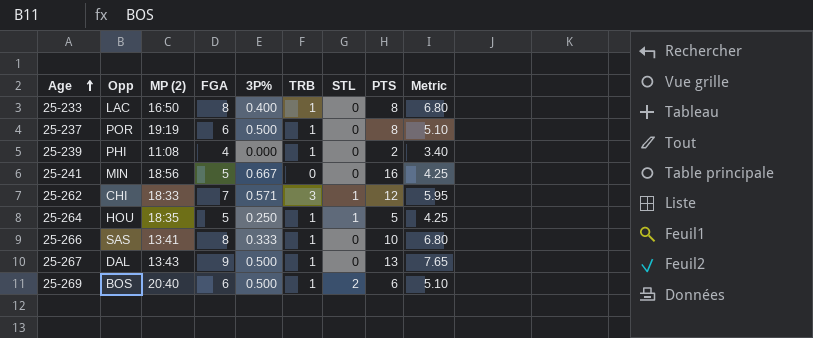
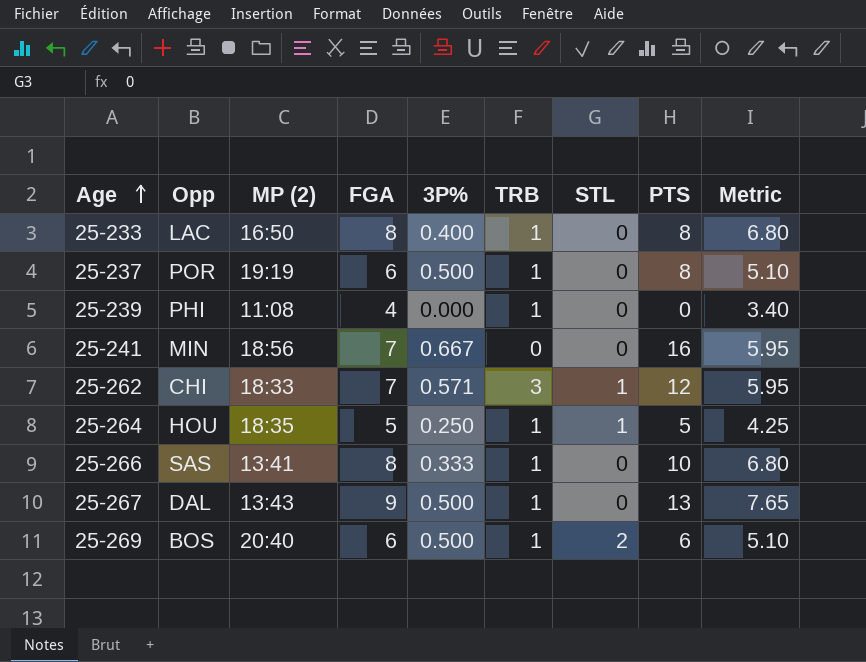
25-239 | PTS: 2 -> 0
25-241 | FGA: 5 -> 7
25-241 | Metric: 4.25 -> 5.95

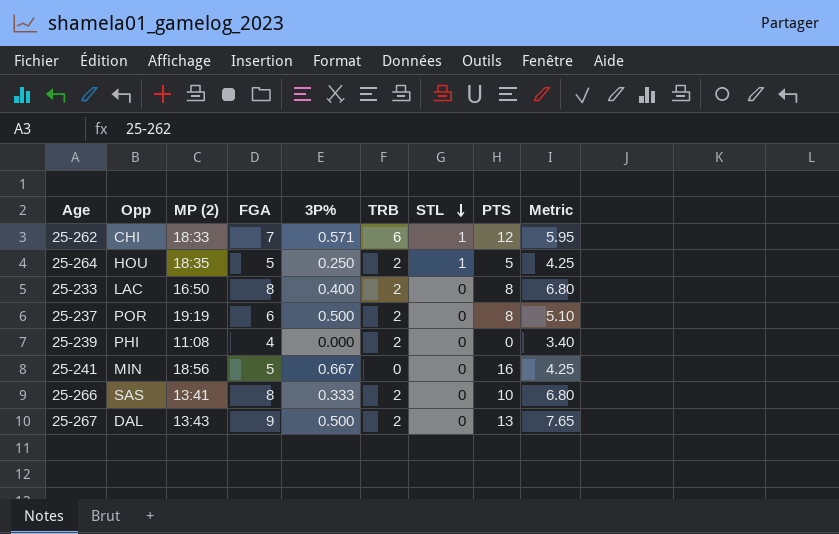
row order: Age ascending -> STL descending
row 25-269: BOS | 20:40 | 6 | 0.500 | 1 | 2 | 6 | 5.10 -> none
25-262 | TRB: 3 -> 6
25-264 | TRB: 1 -> 2
25-233 | TRB: 1 -> 2
25-237 | TRB: 1 -> 2
25-239 | TRB: 1 -> 2
25-241 | FGA: 7 -> 5
25-241 | Metric: 5.95 -> 4.25
25-266 | TRB: 1 -> 2
25-267 | TRB: 1 -> 2

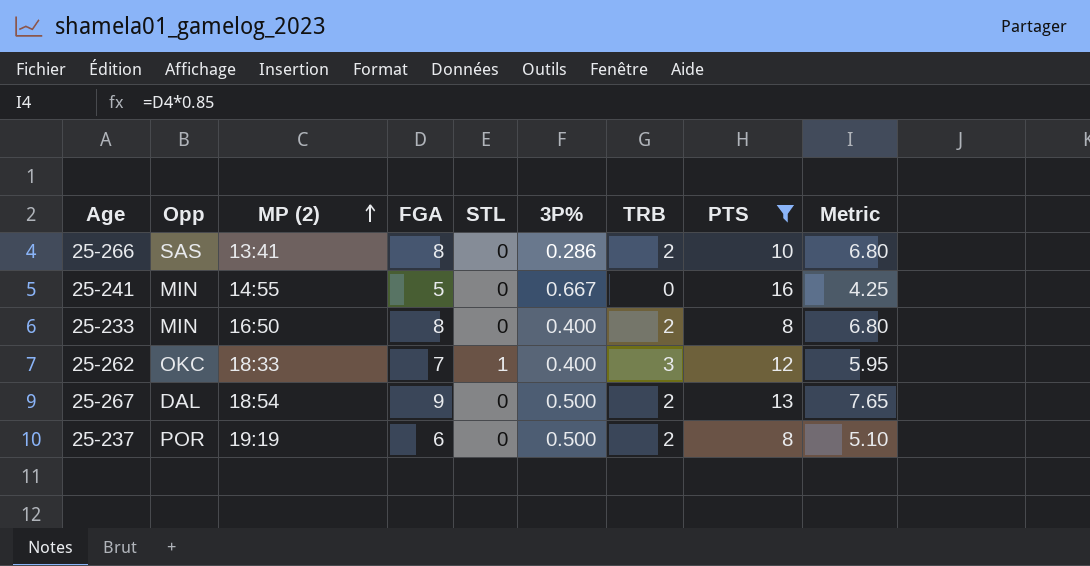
filter: none -> PTS >= 8
row order: STL descending -> MP (2) ascending
column STL | position: 7 -> 5
25-266 | 3P%: 0.333 -> 0.286
25-241 | MP (2): 18:56 -> 14:55
25-233 | Opp: LAC -> MIN
25-262 | Opp: CHI -> OKC
25-262 | 3P%: 0.571 -> 0.400
25-262 | TRB: 6 -> 3
25-267 | MP (2): 13:43 -> 18:54

